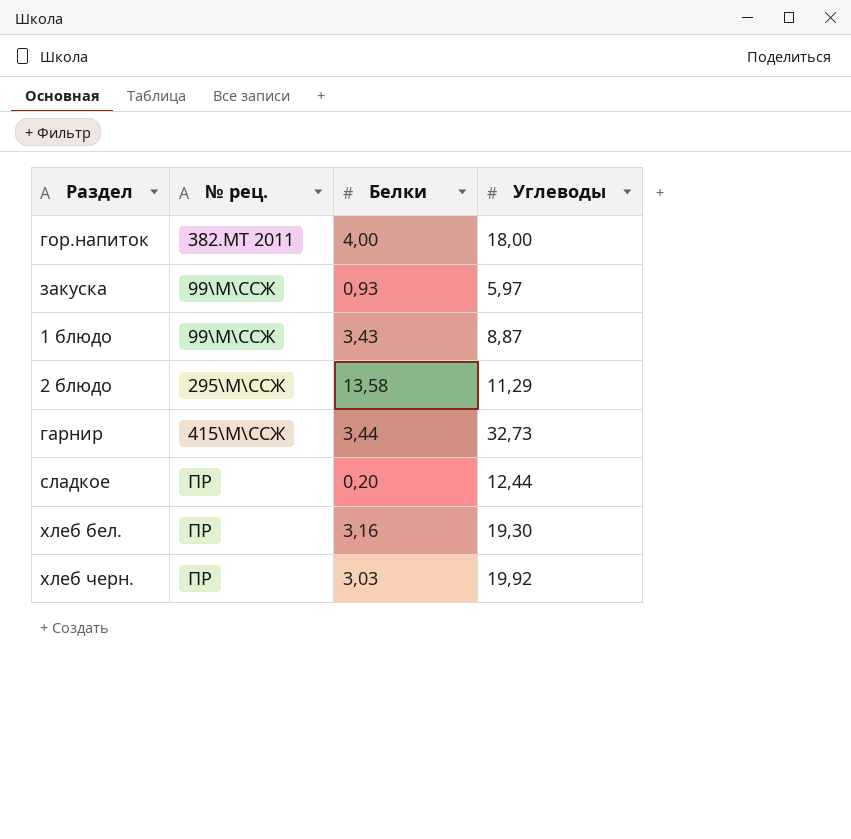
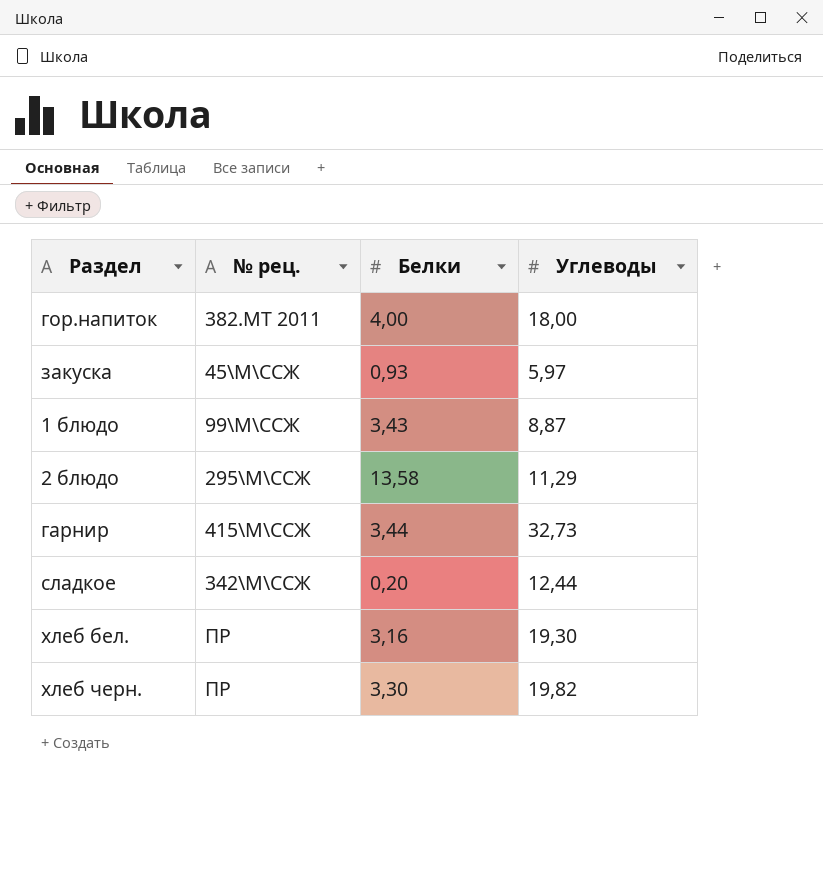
закуска | № рец.: 99\М\ССЖ -> 45\М\ССЖ
сладкое | № рец.: ПР -> 342\М\ССЖ
хлеб черн. | Белки: 3,03 -> 3,30
хлеб черн. | Углеводы: 19,92 -> 19,82

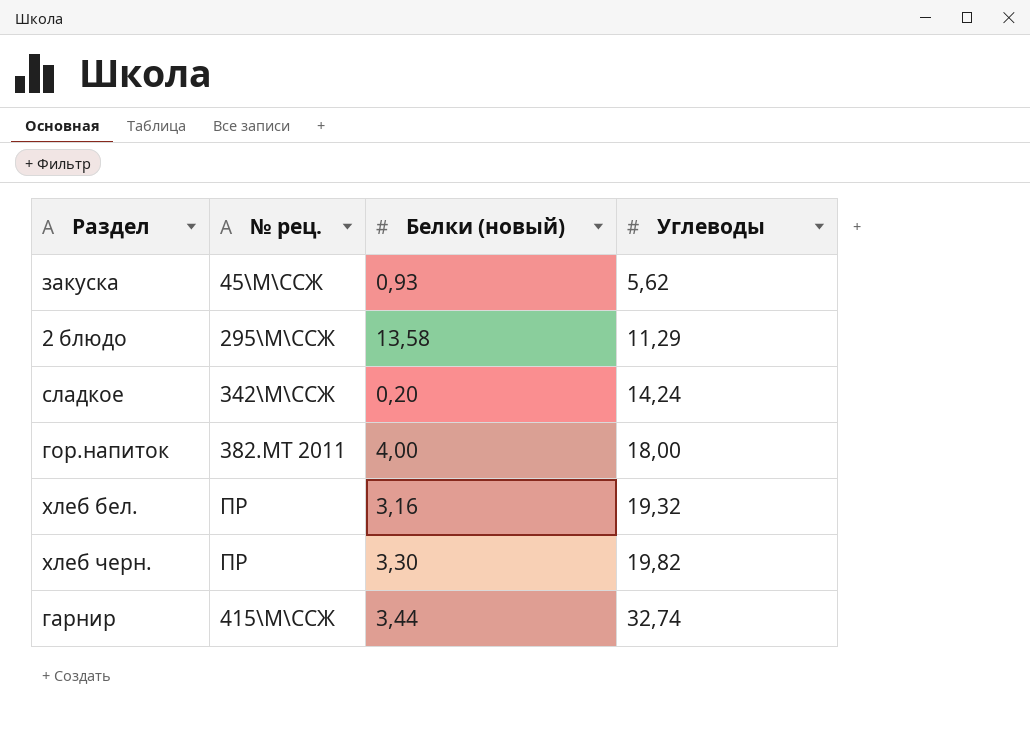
row order: none -> Углеводы ascending
column name: Белки -> Белки (новый)
row 1 блюдо: 99\М\ССЖ | 3,43 | 8,87 -> none
закуска | Углеводы: 5,97 -> 5,62
сладкое | Углеводы: 12,44 -> 14,24
хлеб бел. | Углеводы: 19,30 -> 19,32
гарнир | Углеводы: 32,73 -> 32,74

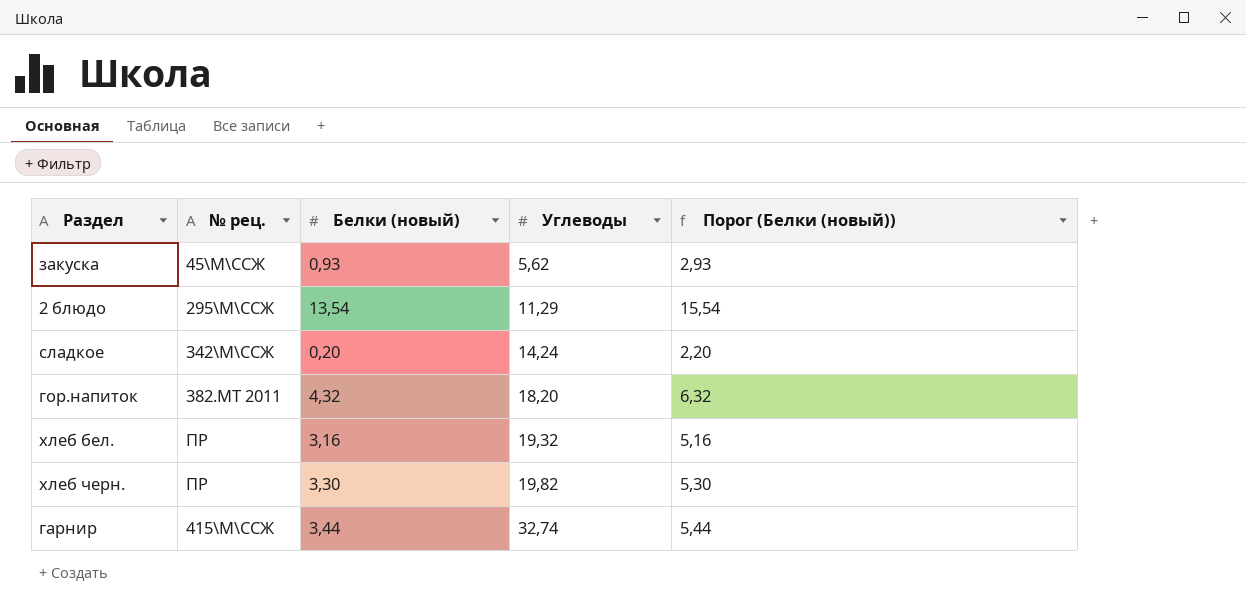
column Порог (Белки (новый)) | formula: none -> [Белки (новый)] + 2
2 блюдо | Белки (новый): 13,58 -> 13,54
гор.напиток | Белки (новый): 4,00 -> 4,32
гор.напиток | Углеводы: 18,00 -> 18,20

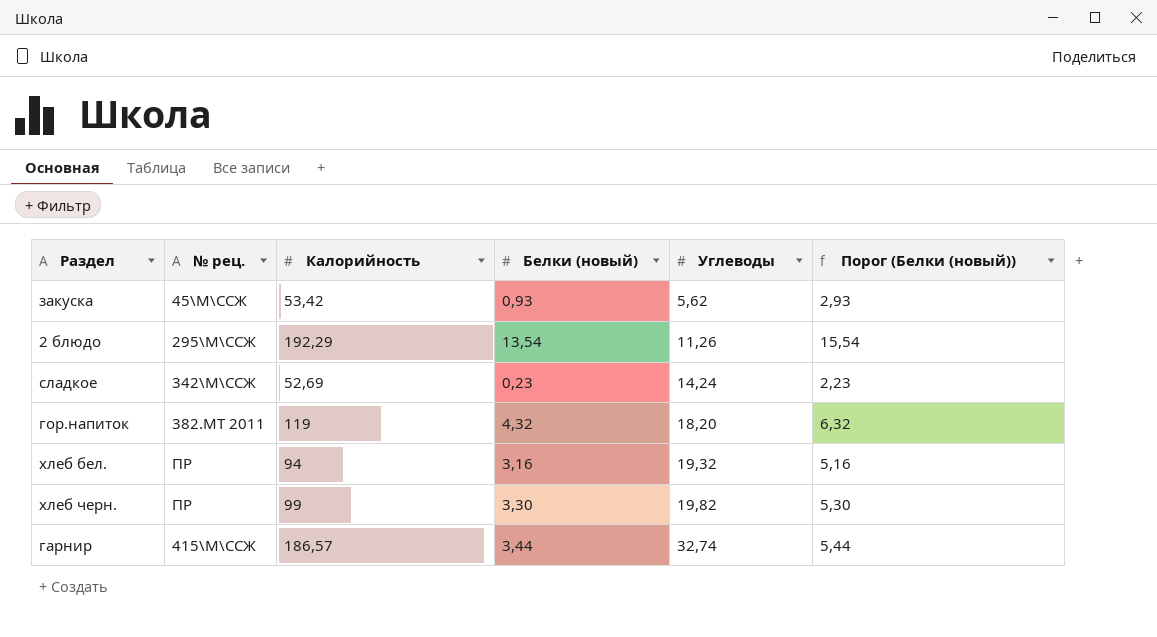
column Калорийность | position: none -> 3
2 блюдо | Углеводы: 11,29 -> 11,26
сладкое | Белки (новый): 0,20 -> 0,23
сладкое | Порог (Белки (новый)): 2,20 -> 2,23

